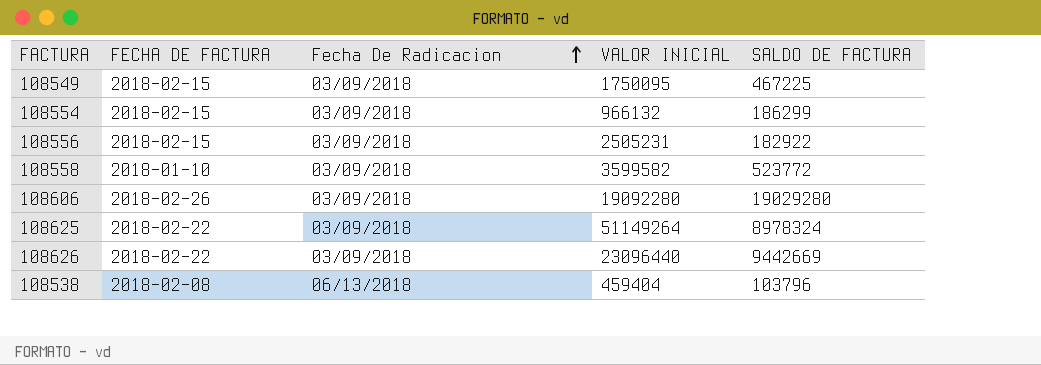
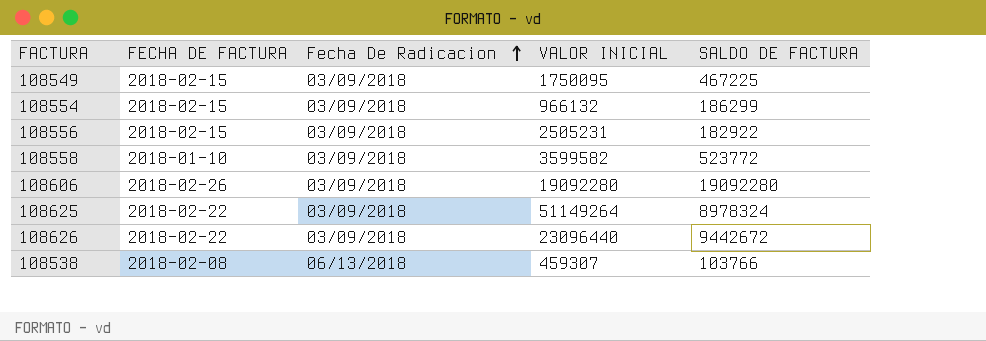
108606 | SALDO DE FACTURA: 19029280 -> 19092280
108626 | SALDO DE FACTURA: 9442669 -> 9442672
108538 | VALOR INICIAL: 459404 -> 459307
108538 | SALDO DE FACTURA: 103796 -> 103766

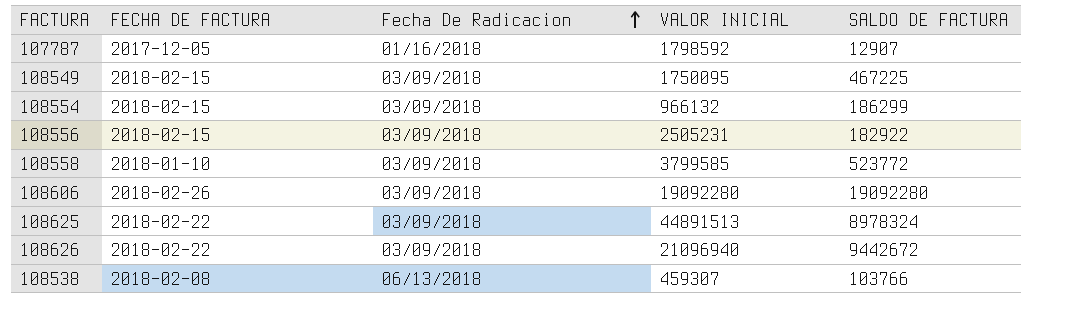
row 107787: none -> 2017-12-05 | 01/16/2018 | 1798592 | 12907
108558 | VALOR INICIAL: 3599582 -> 3799585
108625 | VALOR INICIAL: 51149264 -> 44891513
108626 | VALOR INICIAL: 23096440 -> 21096940

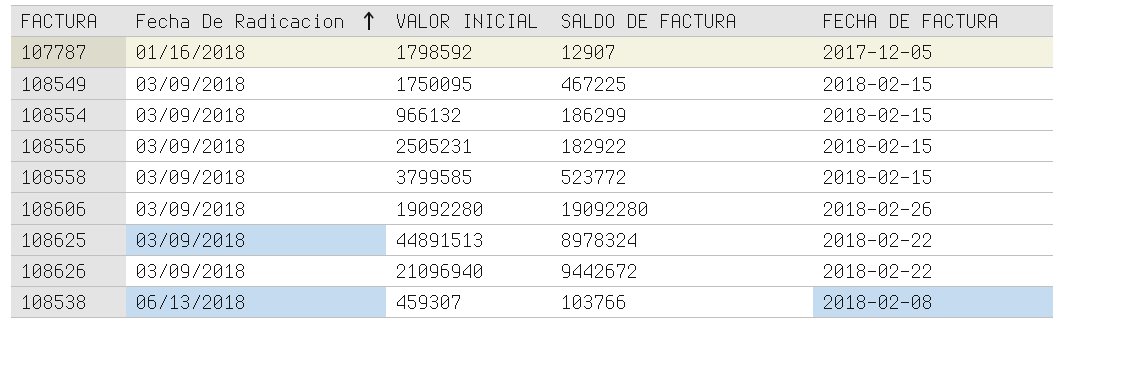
column FECHA DE FACTURA | position: 2 -> 5
108558 | FECHA DE FACTURA: 2018-01-10 -> 2018-02-15

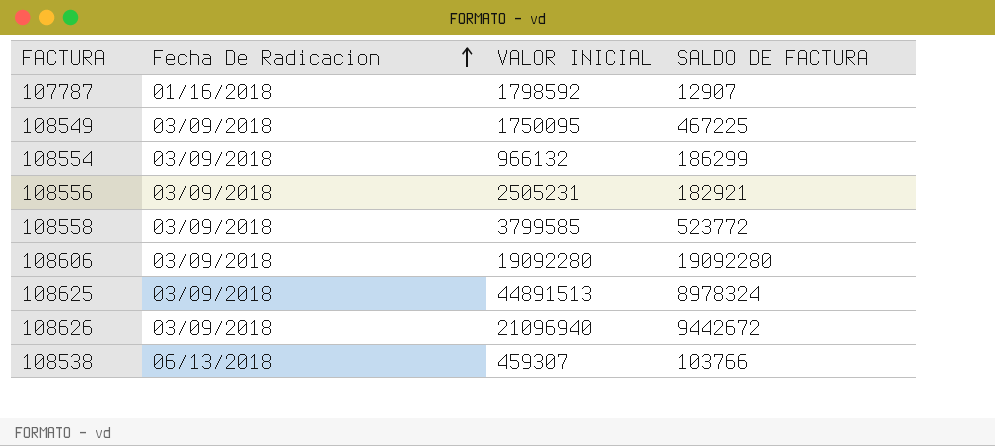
column FECHA DE FACTURA | position: 5 -> none
108556 | SALDO DE FACTURA: 182922 -> 182921

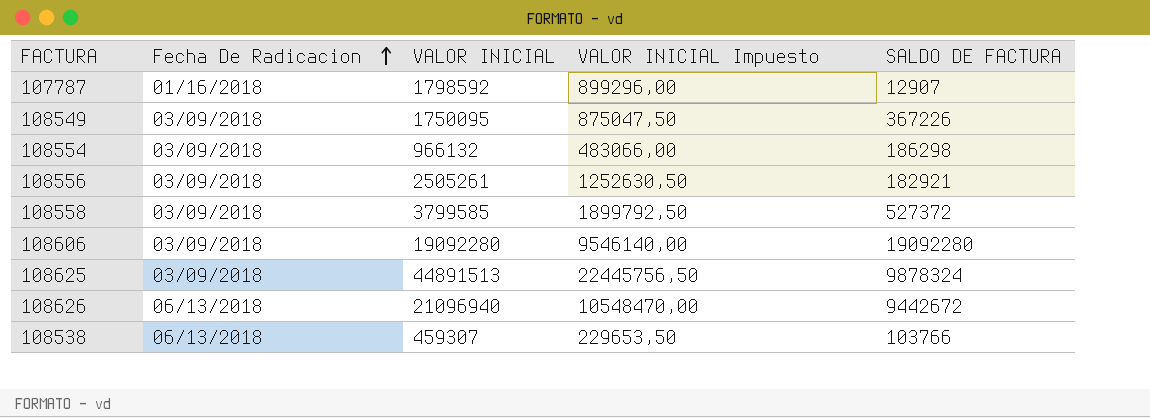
column VALOR INICIAL Impuesto | formula: none -> [VALOR INICIAL] * 0,5
108549 | SALDO DE FACTURA: 467225 -> 367226
108554 | SALDO DE FACTURA: 186299 -> 186298
108556 | VALOR INICIAL: 2505231 -> 2505261
108558 | SALDO DE FACTURA: 523772 -> 527372
108625 | SALDO DE FACTURA: 8978324 -> 9878324
108626 | Fecha De Radicacion: 03/09/2018 -> 06/13/2018

